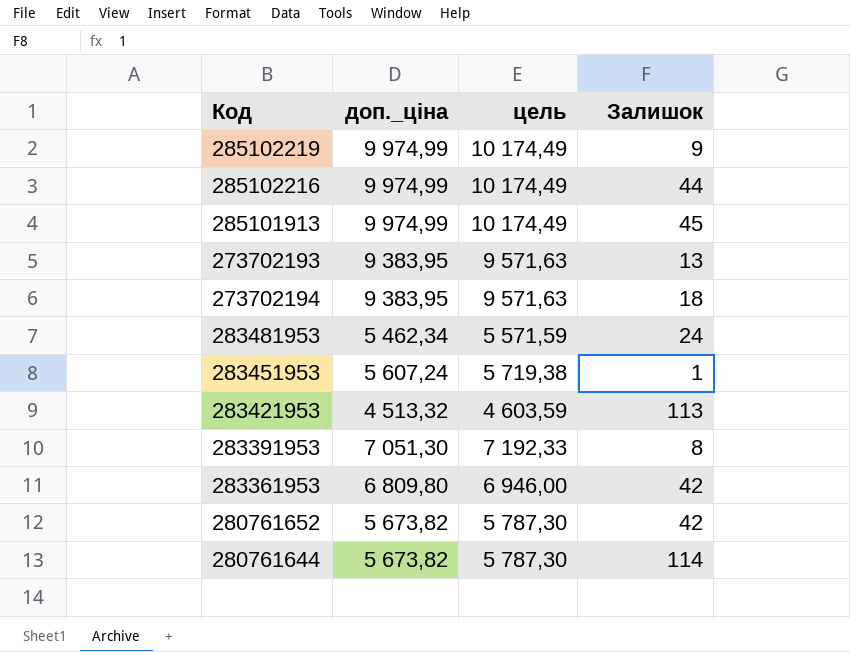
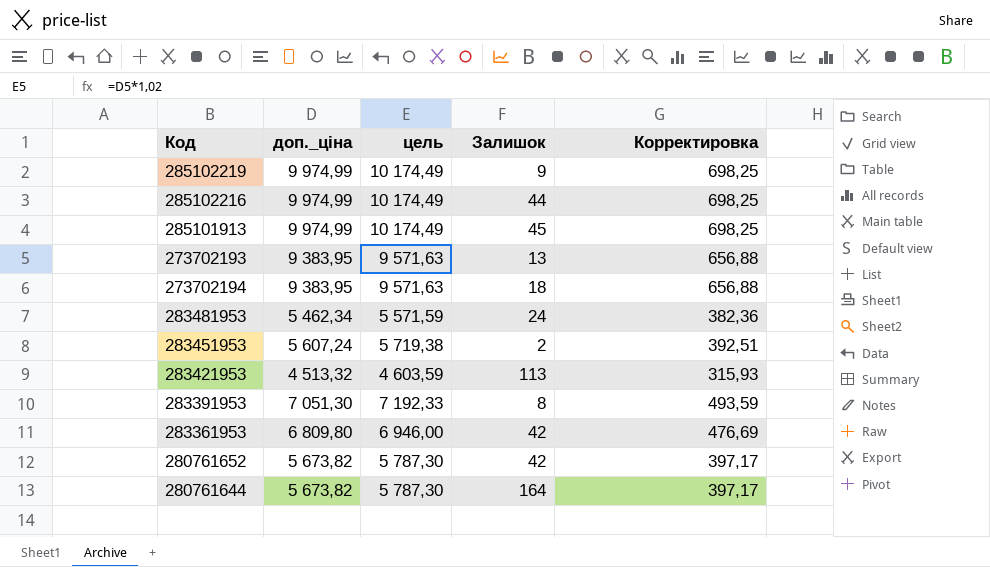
column Корректировка | formula: none -> [доп._ціна] * 0,07
283451953 | Залишок: 1 -> 2
280761644 | Залишок: 114 -> 164

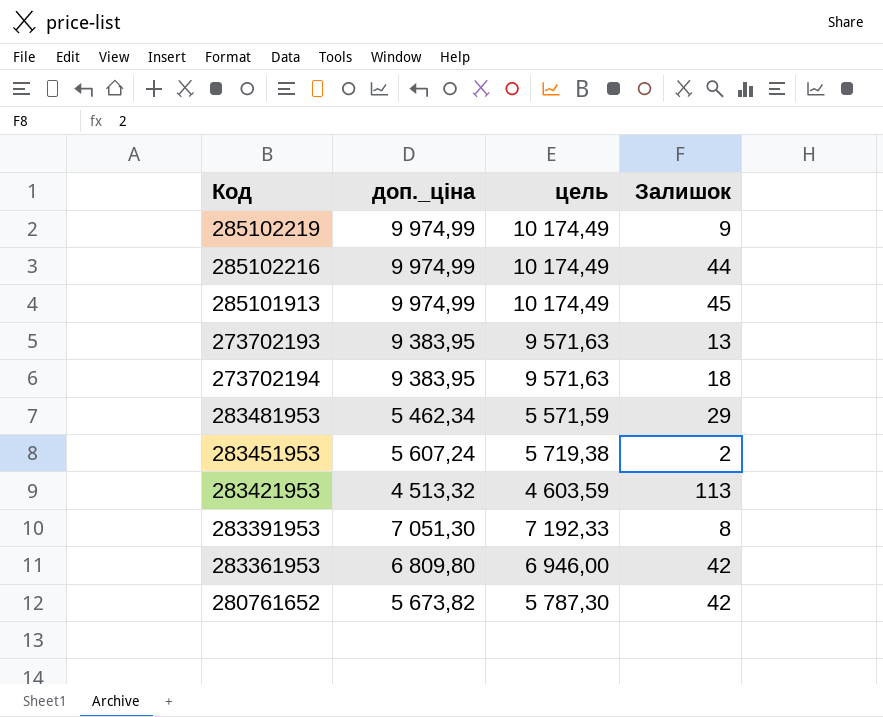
column Корректировка | formula: [доп._ціна] * 0,07 -> none
row 280761644: 5 673,82 | 5 787,30 | 164 | 397,17 -> none
283481953 | Залишок: 24 -> 29

